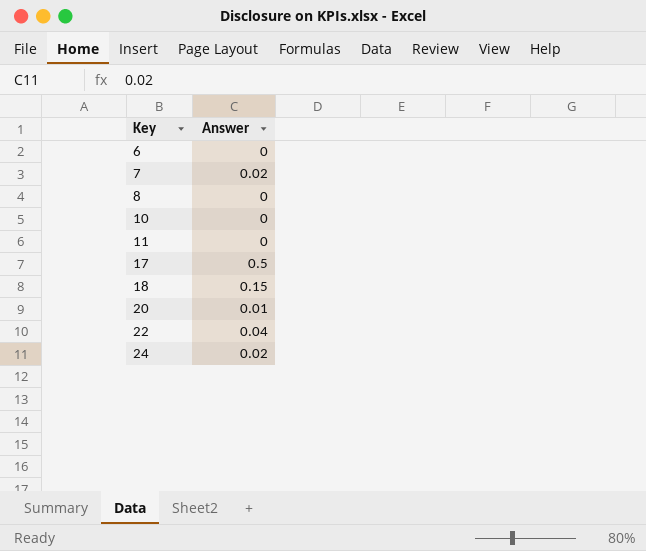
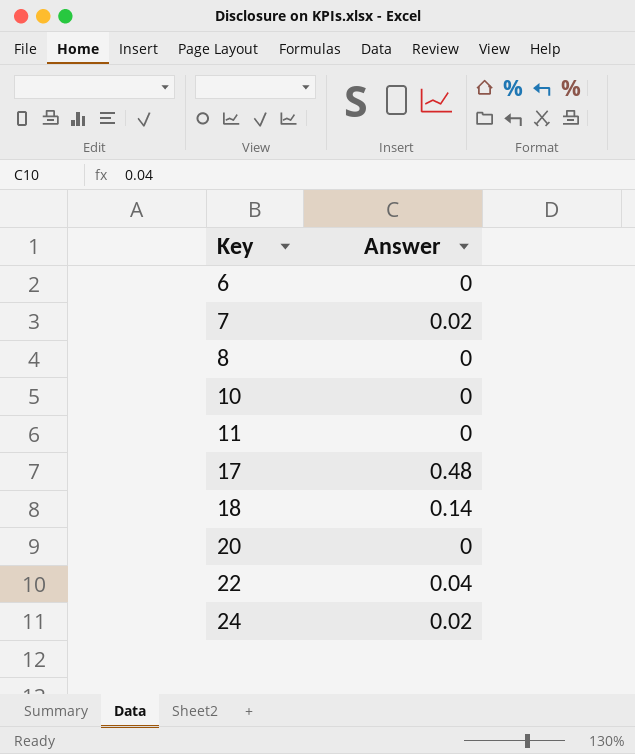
17 | Answer: 0.5 -> 0.48
18 | Answer: 0.15 -> 0.14
20 | Answer: 0.01 -> 0

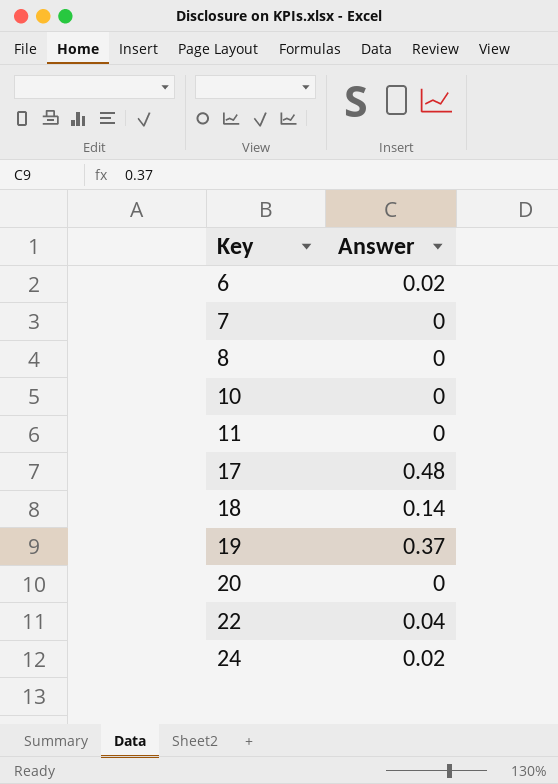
6 | Answer: 0 -> 0.02
7 | Answer: 0.02 -> 0
row 19: none -> 0.37

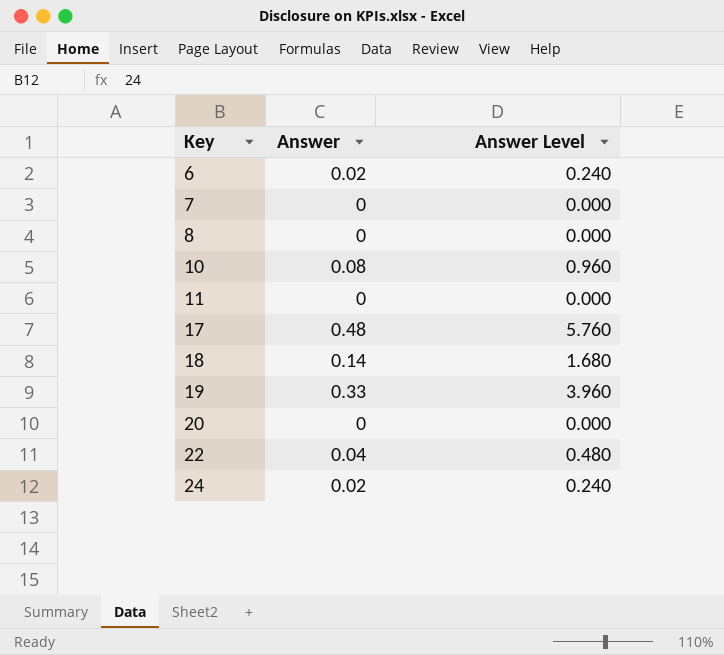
column Answer Level | formula: none -> [Answer] * 12
10 | Answer: 0 -> 0.08
19 | Answer: 0.37 -> 0.33

